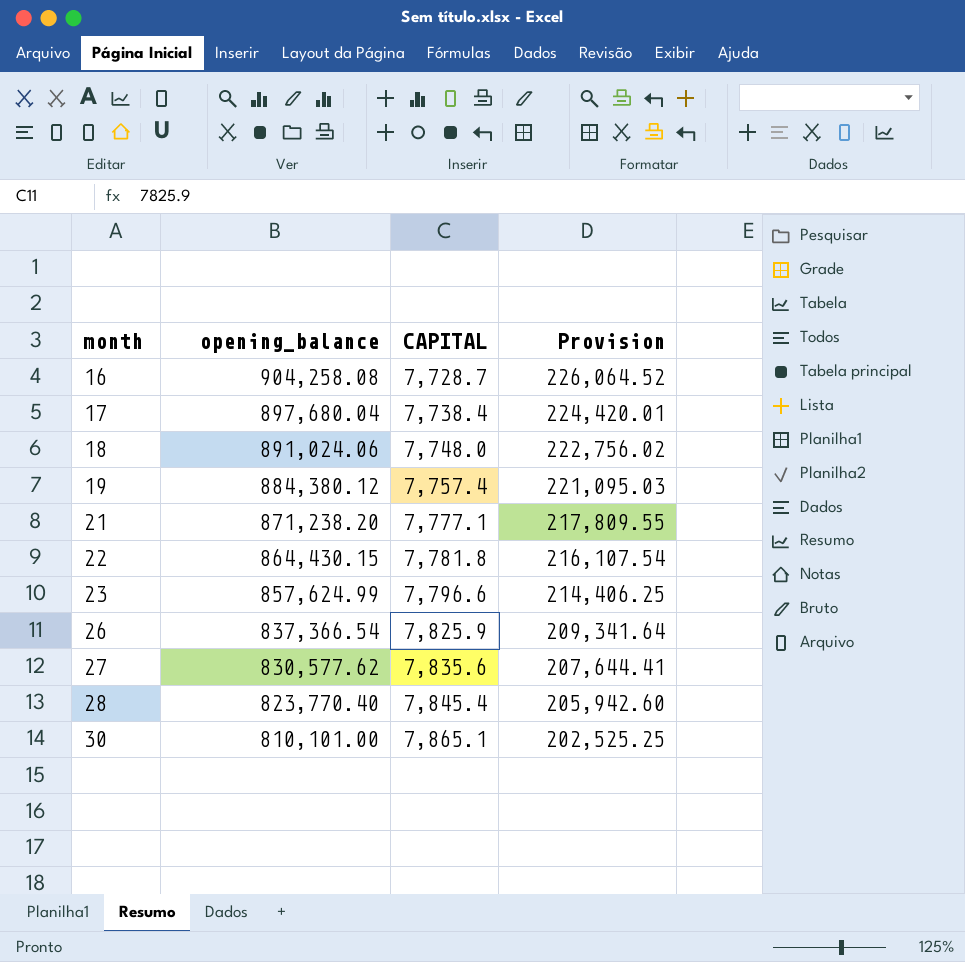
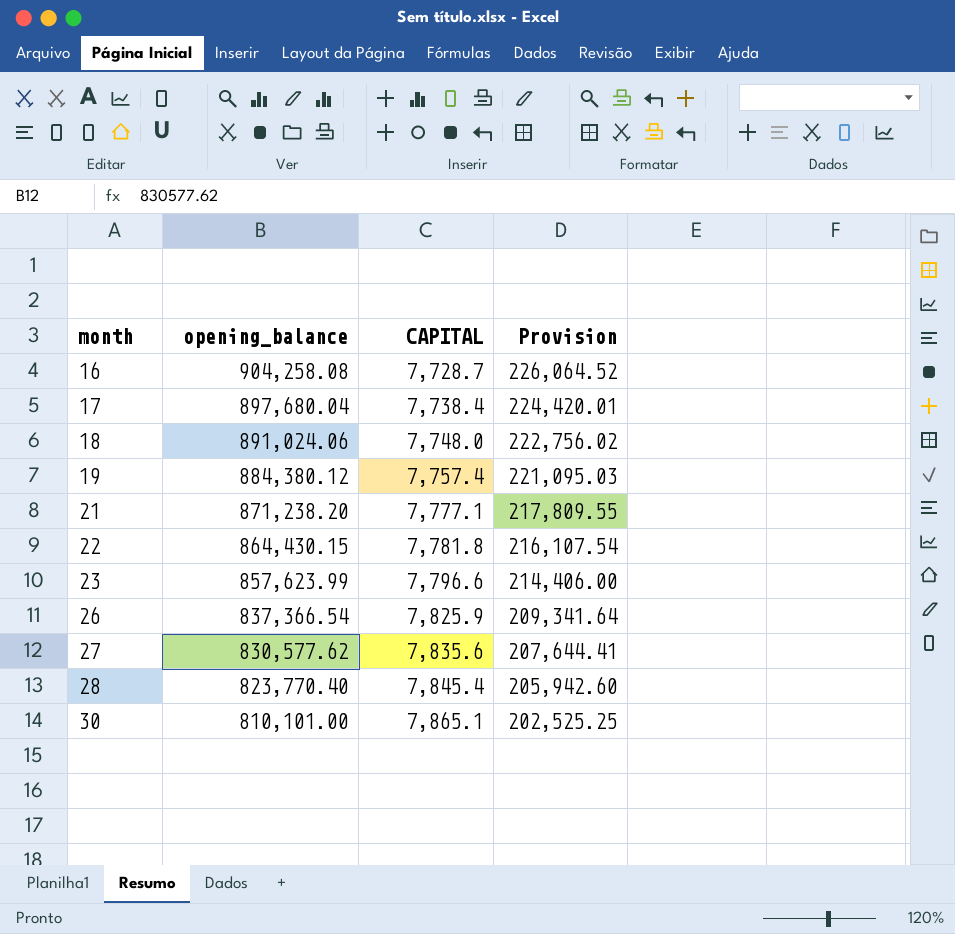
23 | opening_balance: 857,624.99 -> 857,623.99
23 | Provision: 214,406.25 -> 214,406.00

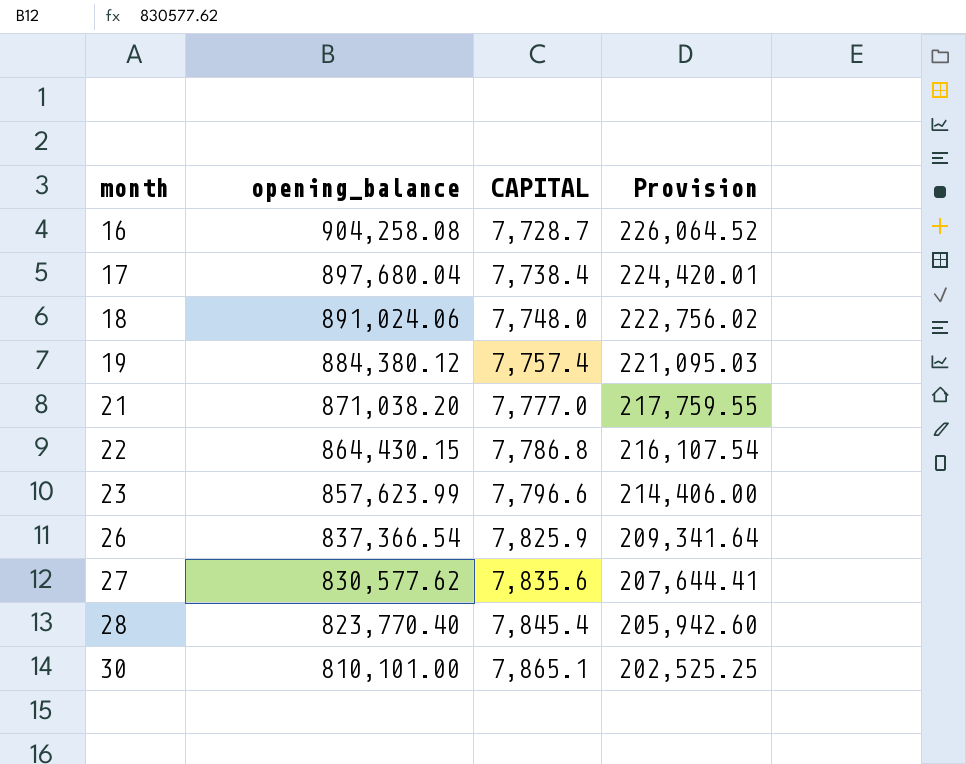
21 | opening_balance: 871,238.20 -> 871,038.20
21 | CAPITAL: 7,777.1 -> 7,777.0
21 | Provision: 217,809.55 -> 217,759.55
22 | CAPITAL: 7,781.8 -> 7,786.8

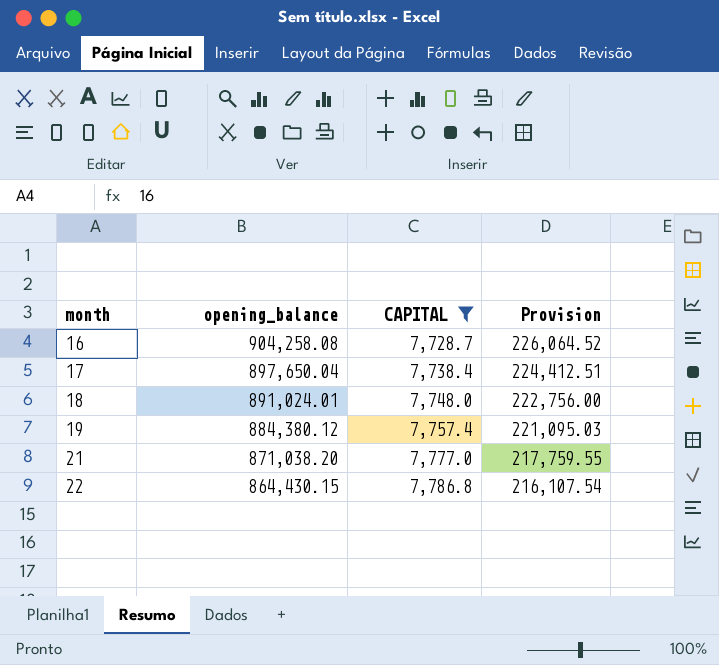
filter: none -> CAPITAL <= 7,786.8
17 | opening_balance: 897,680.04 -> 897,650.04
17 | Provision: 224,420.01 -> 224,412.51
18 | opening_balance: 891,024.06 -> 891,024.01
18 | Provision: 222,756.02 -> 222,756.00

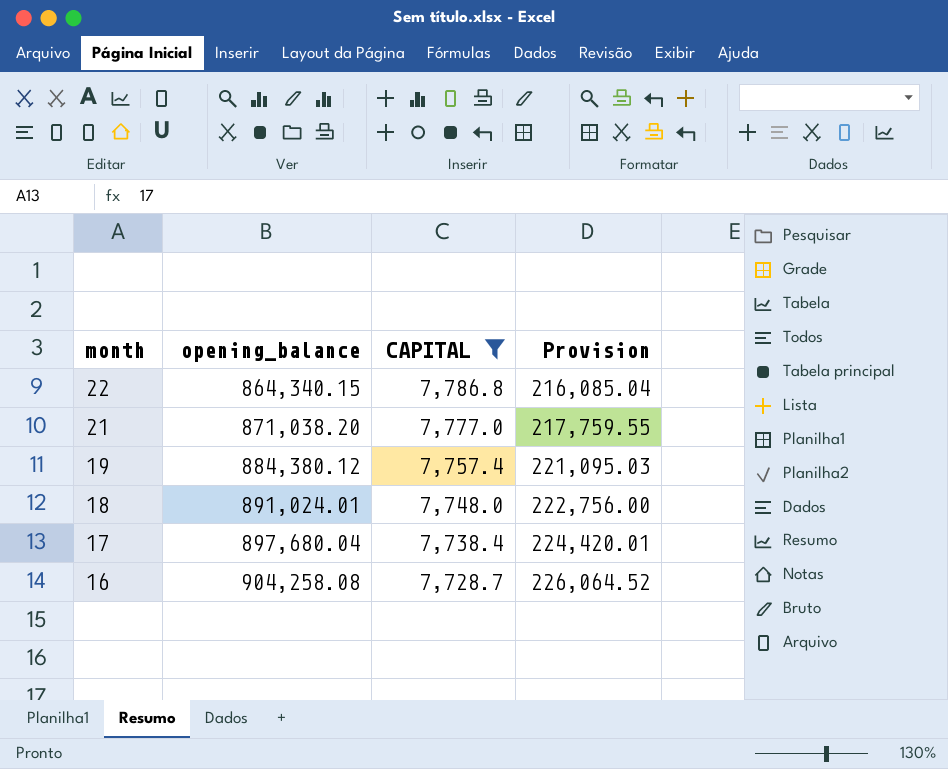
row order: month ascending -> month descending
22 | opening_balance: 864,430.15 -> 864,340.15
22 | Provision: 216,107.54 -> 216,085.04
17 | opening_balance: 897,650.04 -> 897,680.04
17 | Provision: 224,412.51 -> 224,420.01

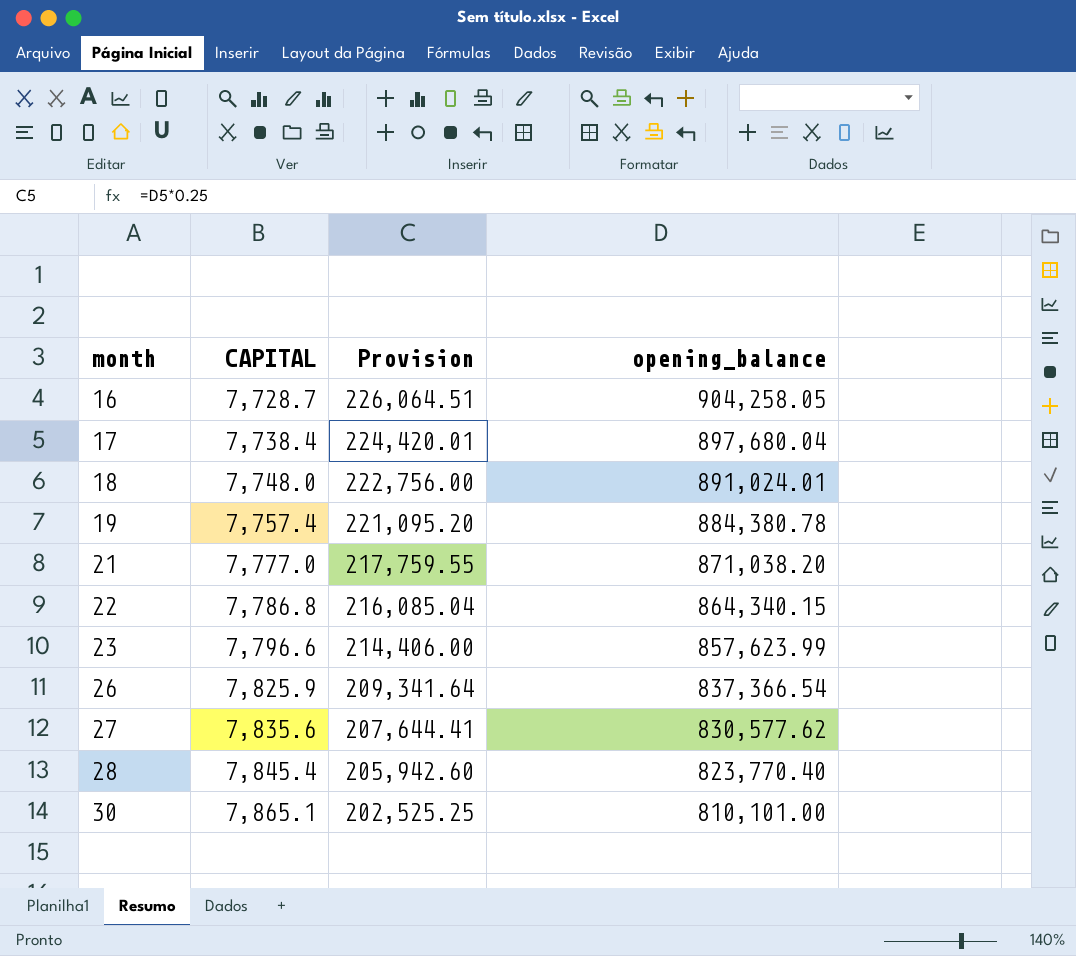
filter: CAPITAL <= 7,786.8 -> none
row order: month descending -> month ascending
column opening_balance | position: 2 -> 4
16 | Provision: 226,064.52 -> 226,064.51
16 | opening_balance: 904,258.08 -> 904,258.05
19 | Provision: 221,095.03 -> 221,095.20
19 | opening_balance: 884,380.12 -> 884,380.78

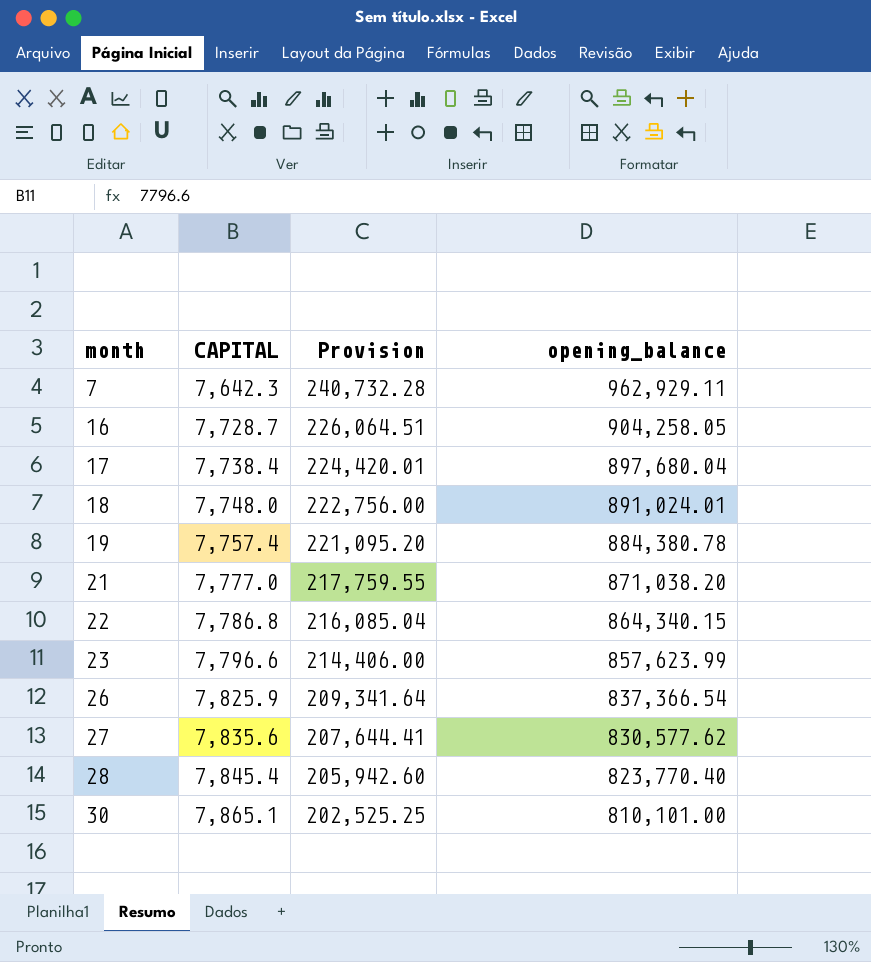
row 7: none -> 7,642.3 | 240,732.28 | 962,929.11

